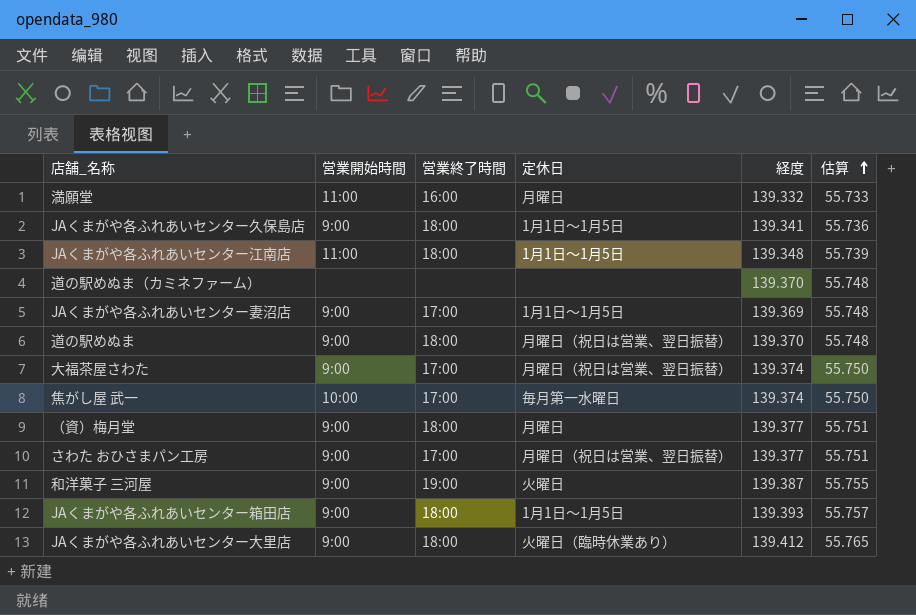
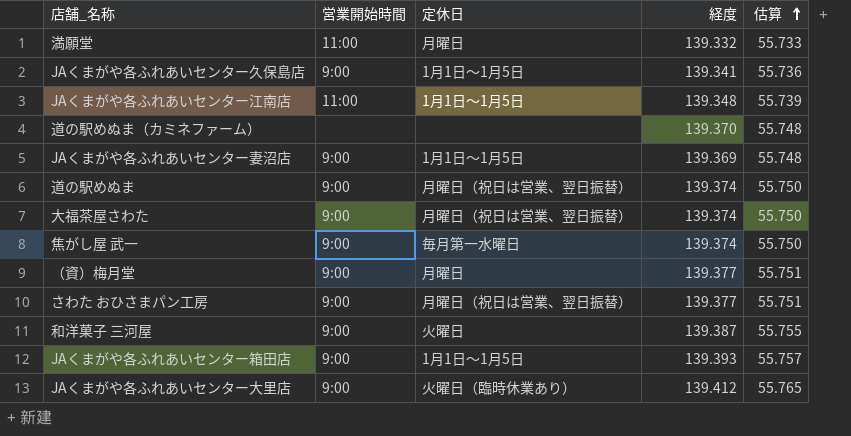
column 営業終了時間 | position: 3 -> none
道の駅めぬま | 経度: 139.370 -> 139.374
道の駅めぬま | 估算: 55.748 -> 55.750
焦がし屋 武一 | 営業開始時間: 10:00 -> 9:00

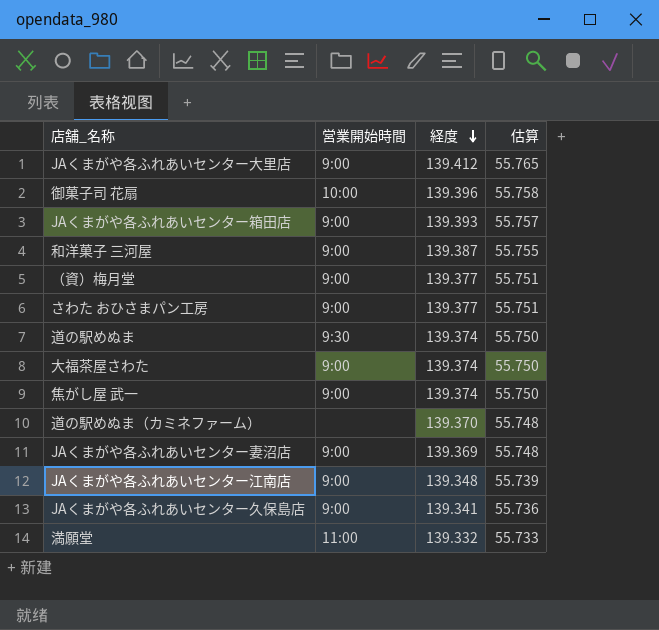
row order: 估算 ascending -> 経度 descending
column 定休日 | position: 3 -> none
row 御菓子司 花扇: none -> 10:00 | 139.396 | 55.758
道の駅めぬま | 営業開始時間: 9:00 -> 9:30
JAくまがや各ふれあいセンター江南店 | 営業開始時間: 11:00 -> 9:00

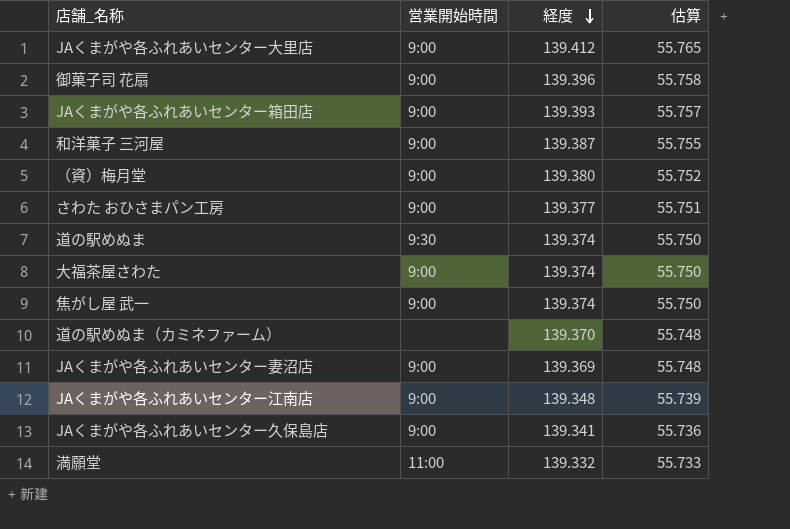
御菓子司 花扇 | 営業開始時間: 10:00 -> 9:00
（資）梅月堂 | 経度: 139.377 -> 139.380
（資）梅月堂 | 估算: 55.751 -> 55.752

